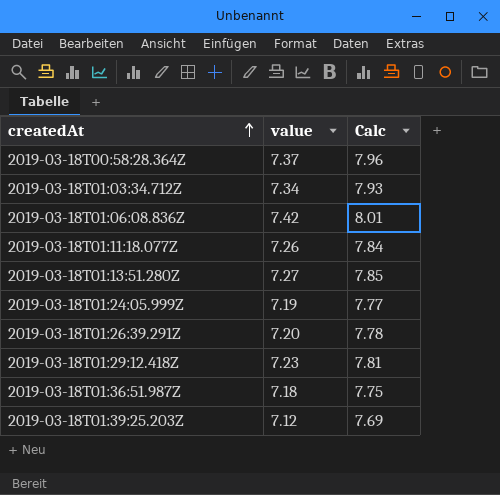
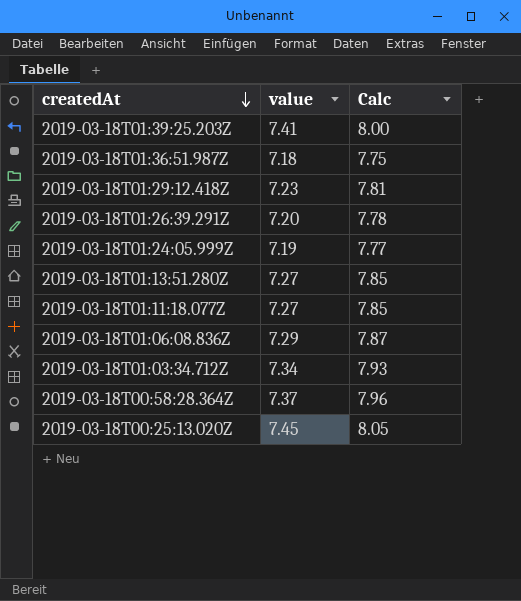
row order: createdAt ascending -> createdAt descending
2019-03-18T01:39:25.203Z | value: 7.12 -> 7.41
2019-03-18T01:39:25.203Z | Calc: 7.69 -> 8.00
2019-03-18T01:11:18.077Z | value: 7.26 -> 7.27
2019-03-18T01:11:18.077Z | Calc: 7.84 -> 7.85
2019-03-18T01:06:08.836Z | value: 7.42 -> 7.29
2019-03-18T01:06:08.836Z | Calc: 8.01 -> 7.87
row 2019-03-18T00:25:13.020Z: none -> 7.45 | 8.05

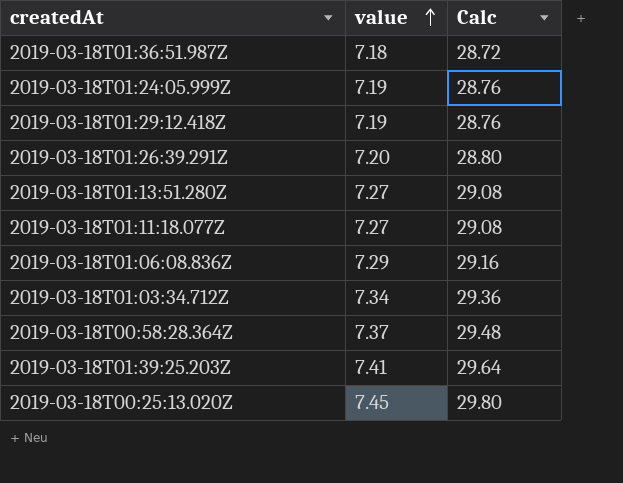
row order: createdAt descending -> value ascending
column Calc | formula: [value] * 1.08 -> [value] * 4
2019-03-18T01:29:12.418Z | value: 7.23 -> 7.19

